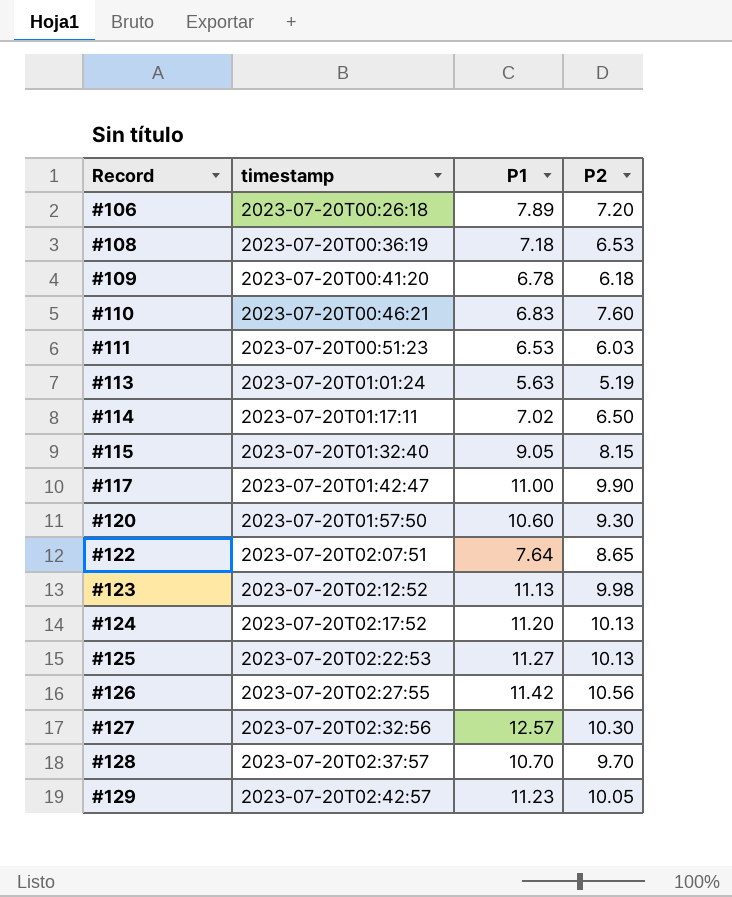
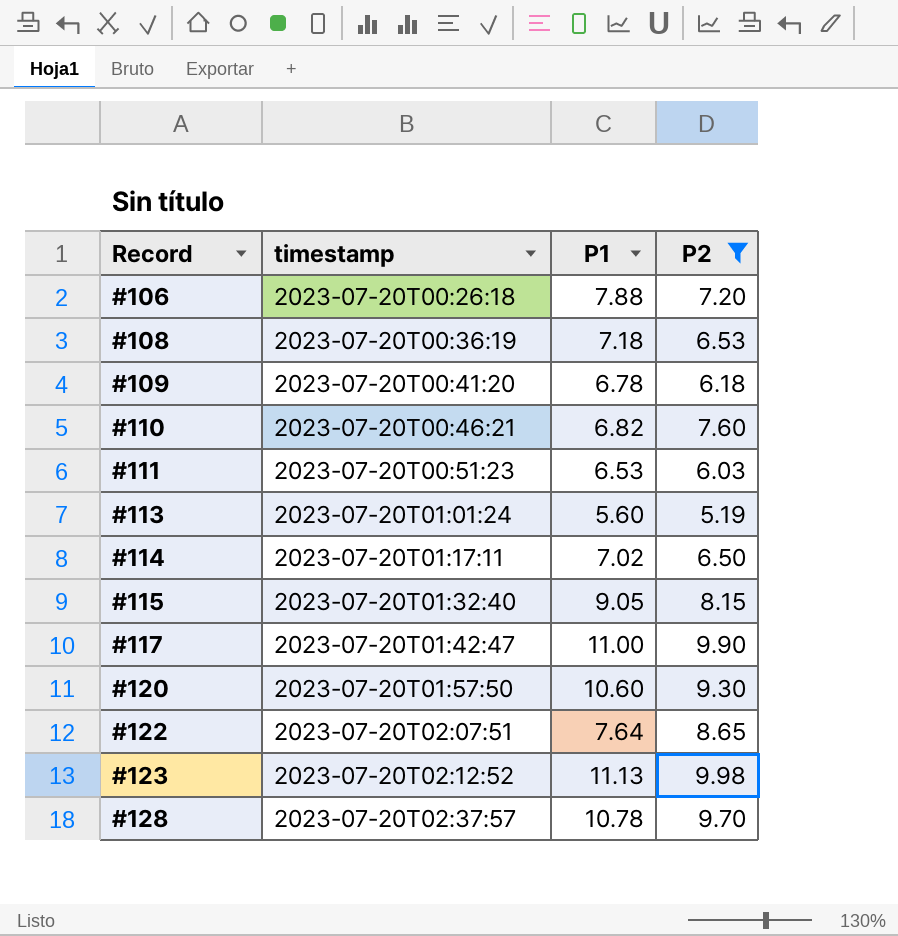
filter: none -> P2 <= 9.98
#106 | P1: 7.89 -> 7.88
#110 | P1: 6.83 -> 6.82
#113 | P1: 5.63 -> 5.60
#128 | P1: 10.70 -> 10.78

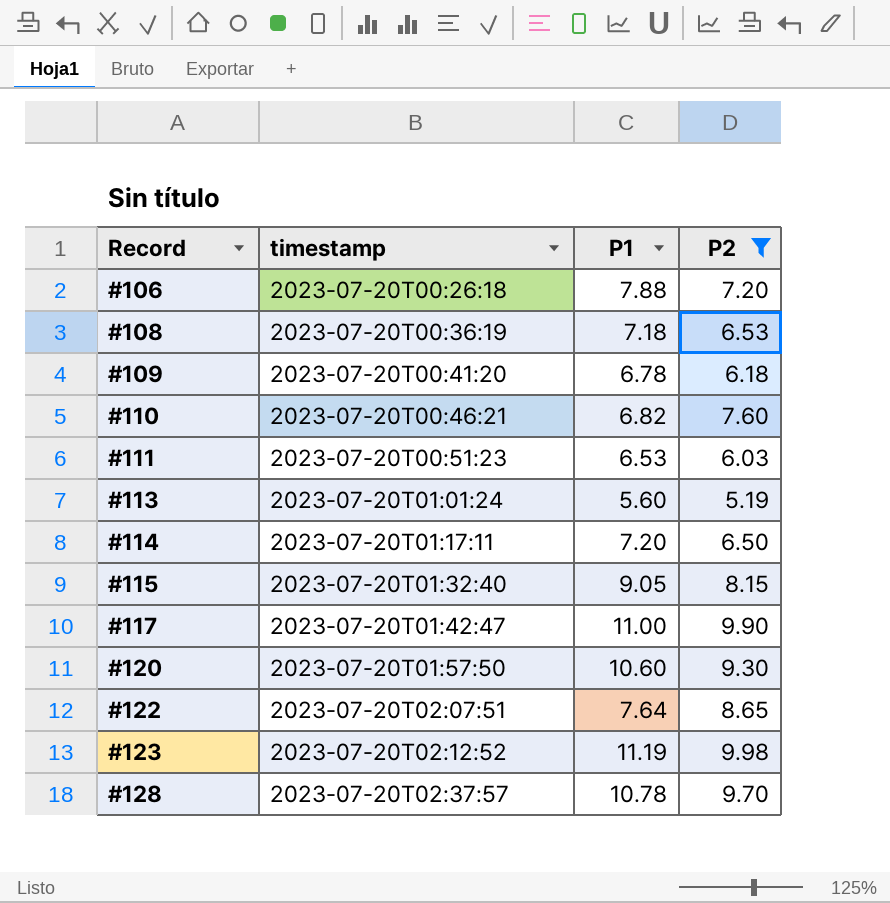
#114 | P1: 7.02 -> 7.20
#123 | P1: 11.13 -> 11.19

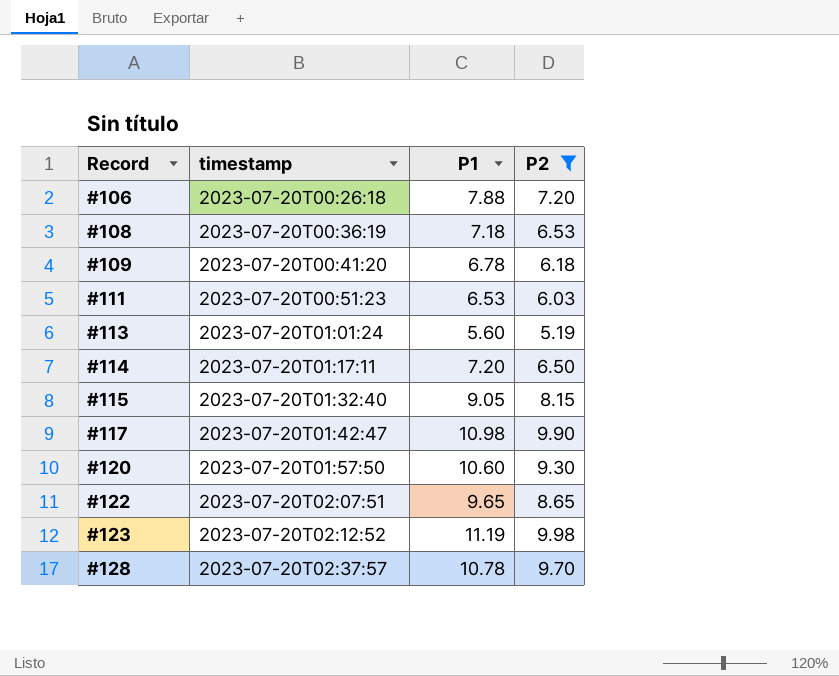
row #110: 2023-07-20T00:46:21 | 6.82 | 7.60 -> none
#117 | P1: 11.00 -> 10.98
#122 | P1: 7.64 -> 9.65

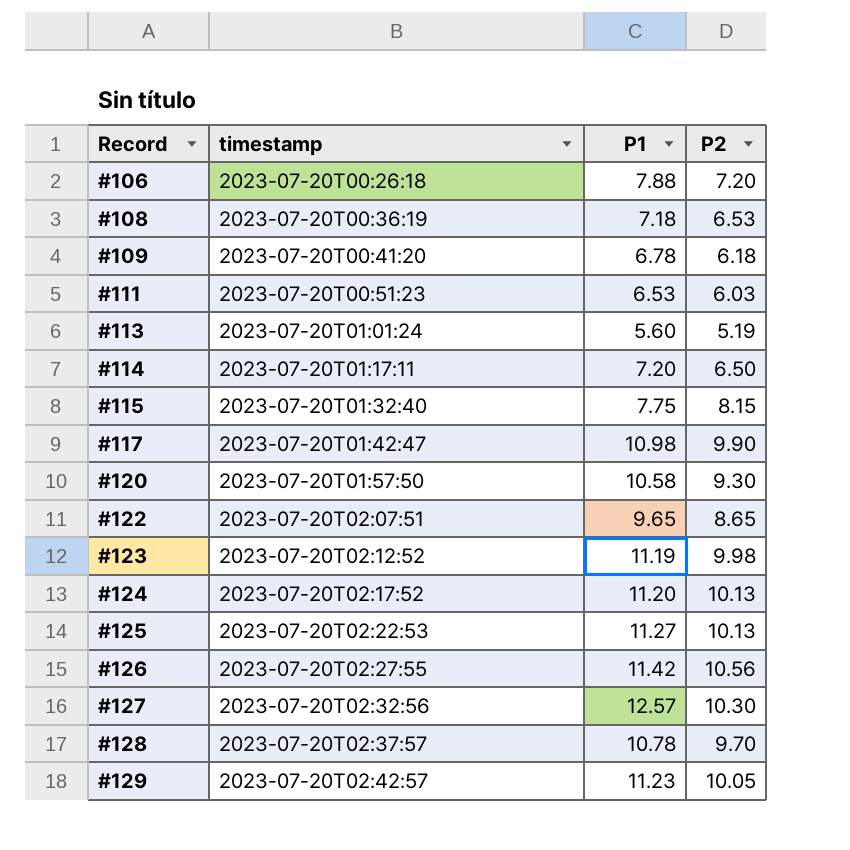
filter: P2 <= 9.98 -> none
#115 | P1: 9.05 -> 7.75
#120 | P1: 10.60 -> 10.58

